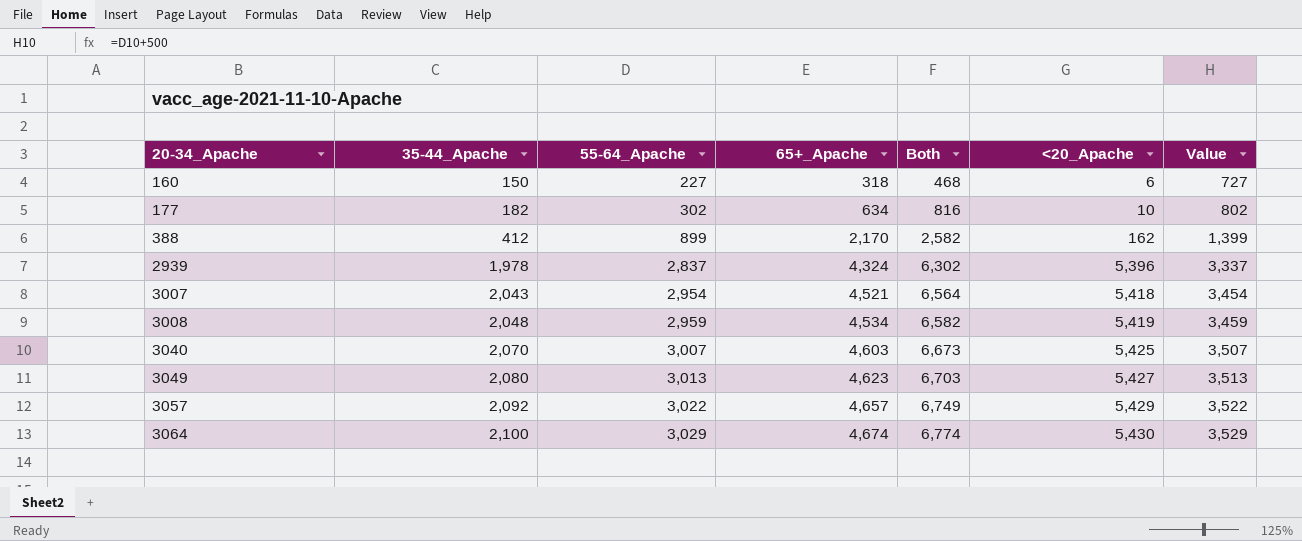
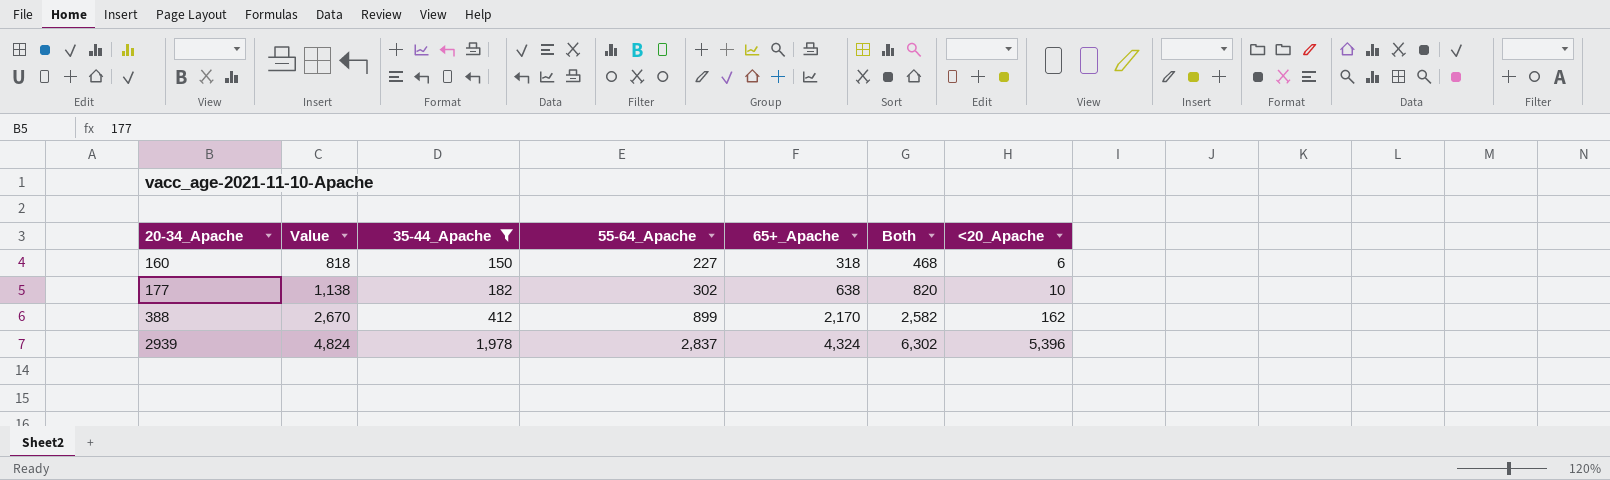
filter: none -> 35-44_Apache <= 1,978
column Value | formula: [55-64_Apache] + 500 -> [65+_Apache] + 500
column Value | position: 7 -> 2
177 | 65+_Apache: 634 -> 638
177 | Both: 816 -> 820

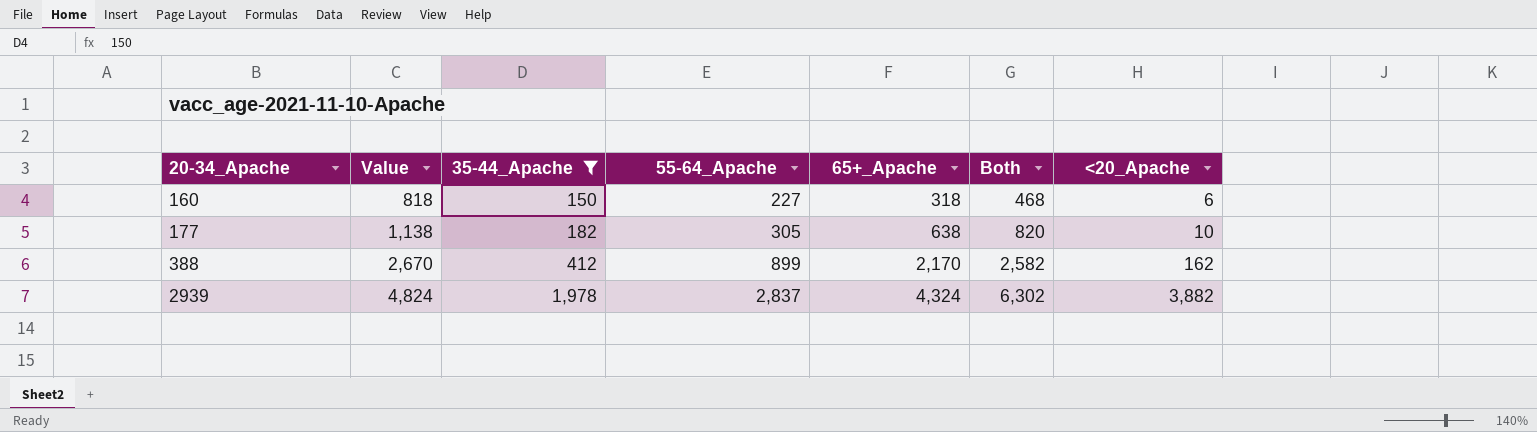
177 | 55-64_Apache: 302 -> 305
2939 | <20_Apache: 5,396 -> 3,882

